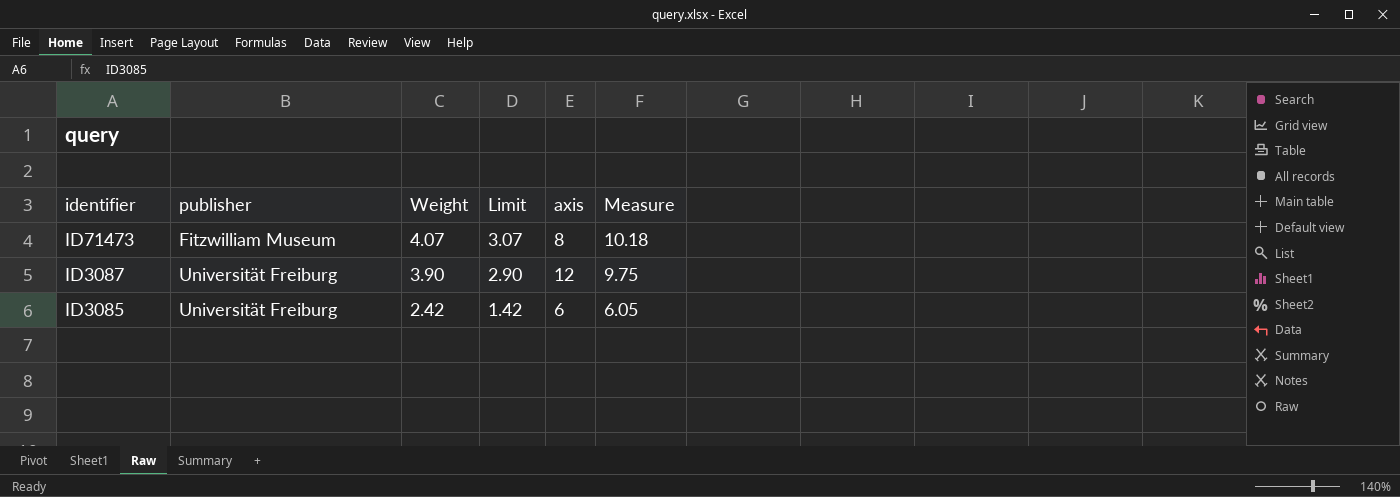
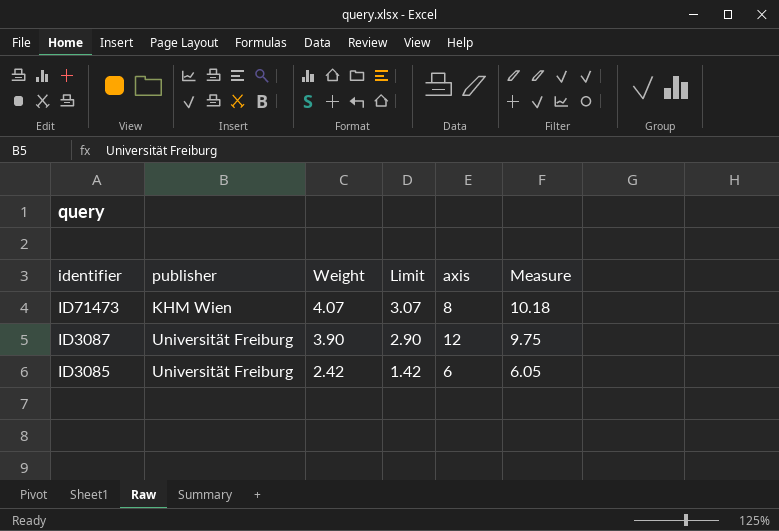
ID71473 | publisher: Fitzwilliam Museum -> KHM Wien

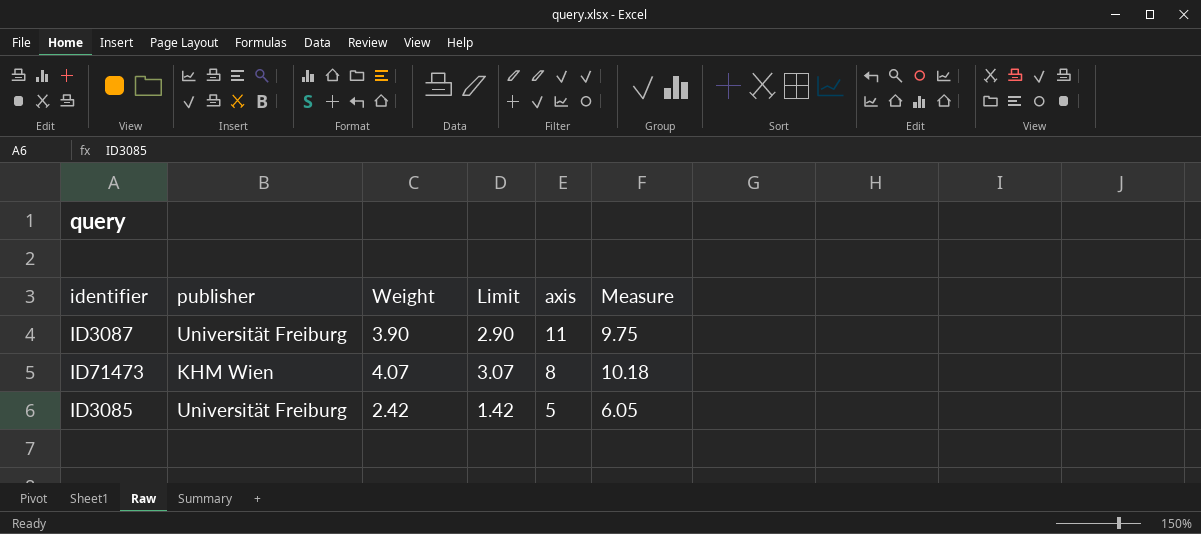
row order: identifier descending -> axis descending
ID3087 | axis: 12 -> 11
ID3085 | axis: 6 -> 5

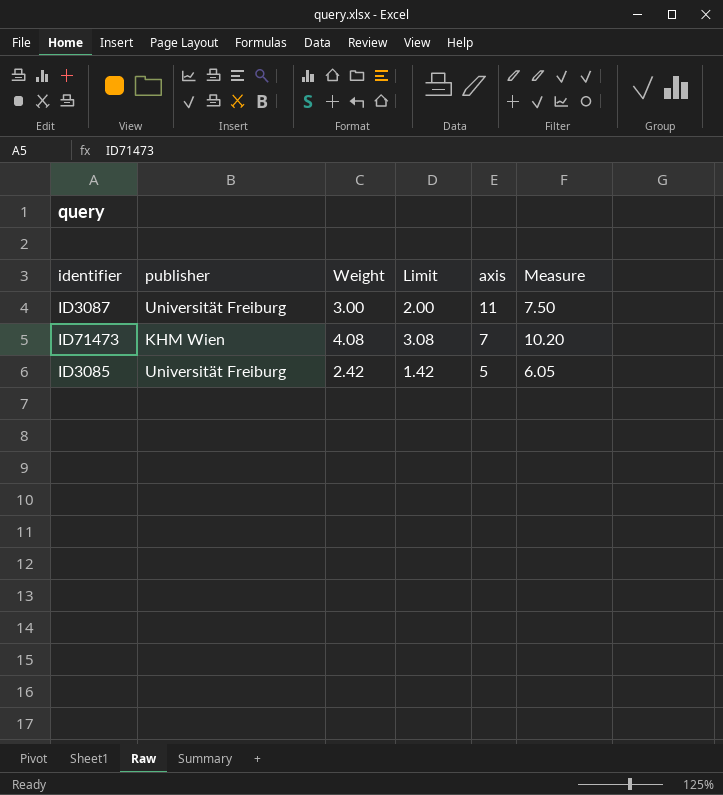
ID3087 | Weight: 3.90 -> 3.00
ID3087 | Limit: 2.90 -> 2.00
ID3087 | Measure: 9.75 -> 7.50
ID71473 | Weight: 4.07 -> 4.08
ID71473 | Limit: 3.07 -> 3.08
ID71473 | axis: 8 -> 7
ID71473 | Measure: 10.18 -> 10.20

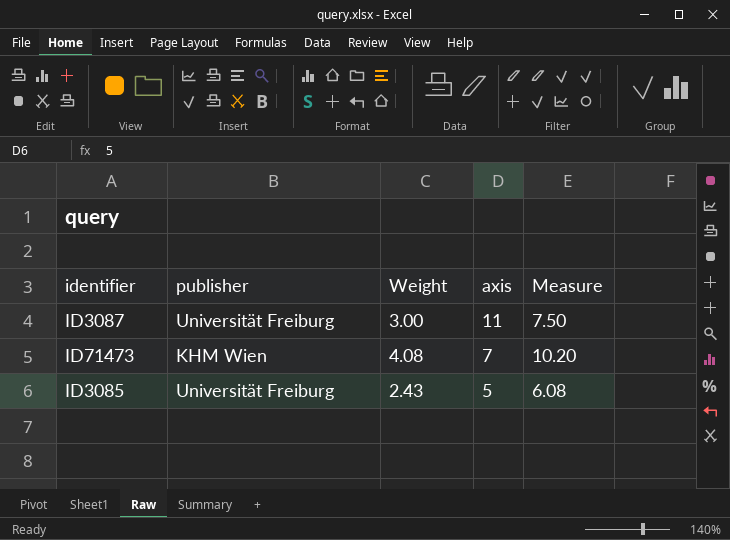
column Limit | formula: [Weight] - 1 -> none
ID3085 | Weight: 2.42 -> 2.43
ID3085 | Measure: 6.05 -> 6.08

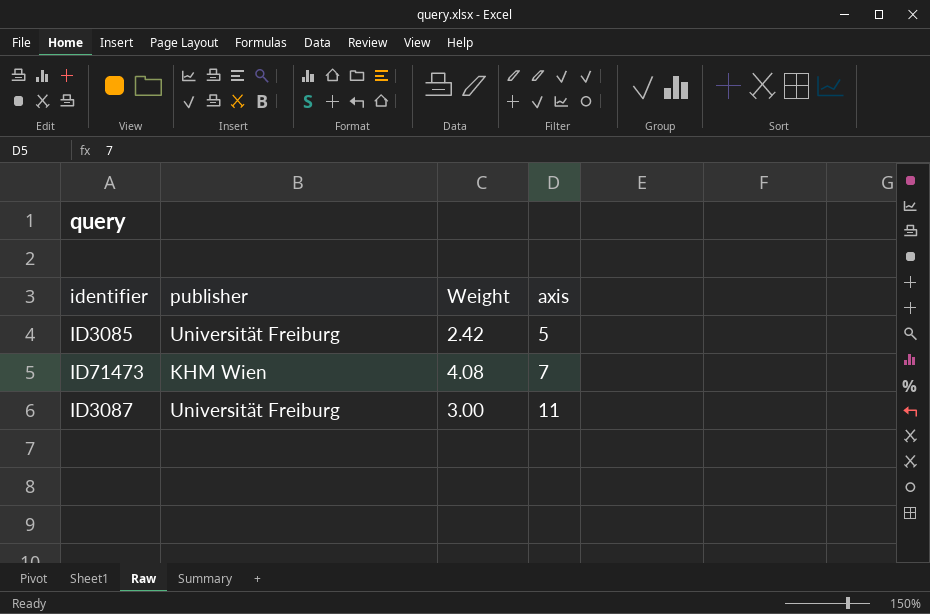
row order: axis descending -> axis ascending
column Measure | formula: [Weight] * 2.5 -> none
ID3085 | Weight: 2.43 -> 2.42

